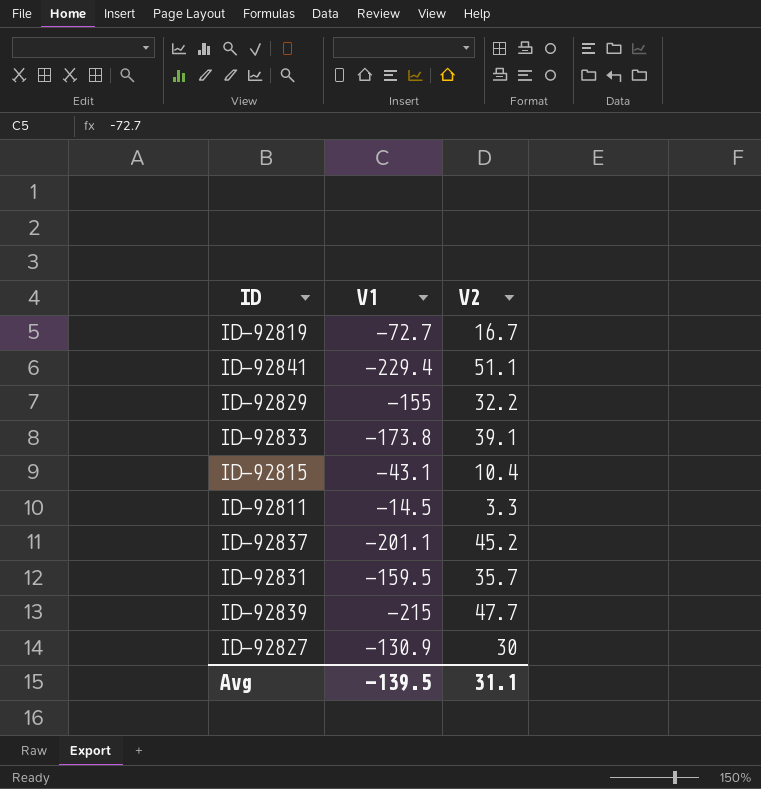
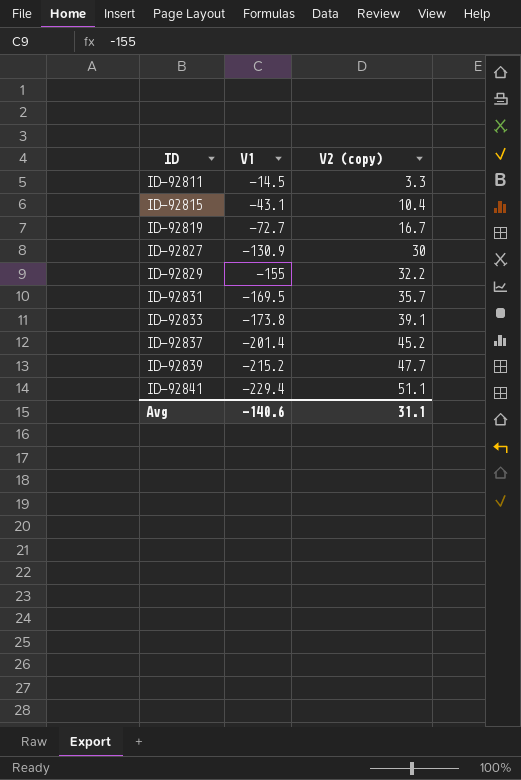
row order: none -> ID ascending
column name: V2 -> V2 (copy)
ID-92831 | V1: -159.5 -> -169.5
ID-92837 | V1: -201.1 -> -201.4
ID-92839 | V1: -215 -> -215.2
Avg | V1: -139.5 -> -140.6

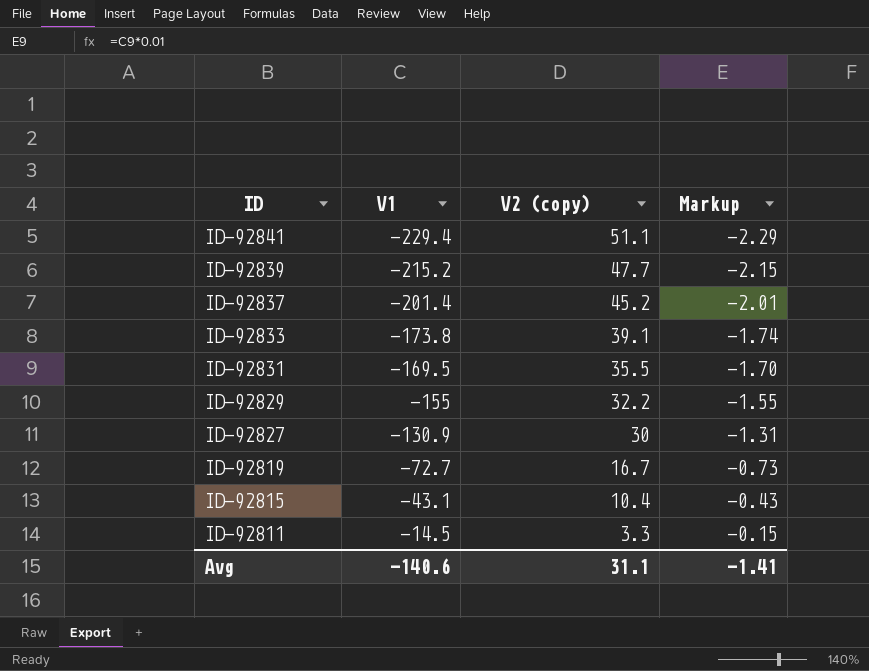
row order: ID ascending -> ID descending
column Markup | formula: none -> [V1] * 0.01
ID-92831 | V2 (copy): 35.7 -> 35.5

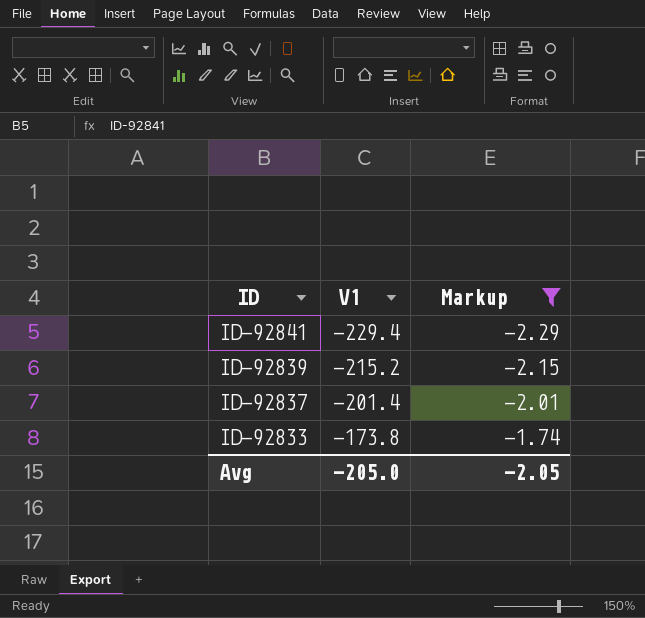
filter: none -> Markup <= -1.74
column V2 (copy) | position: 3 -> none
Avg | V1: -140.6 -> -205.0
Avg | Markup: -1.41 -> -2.05

